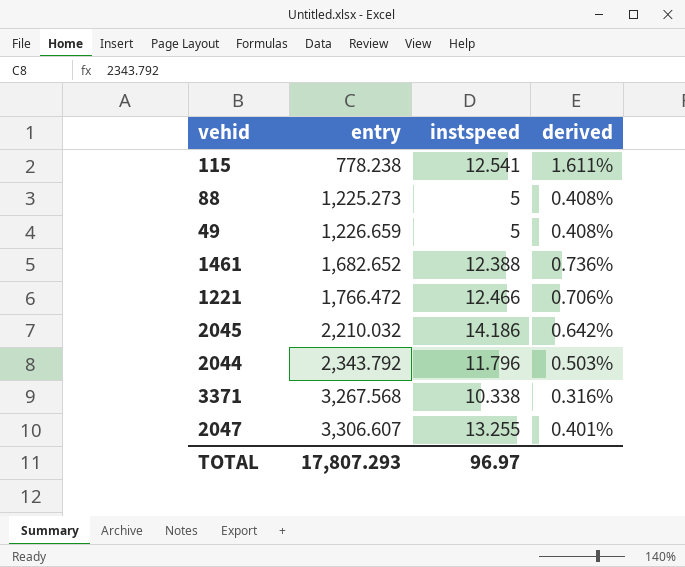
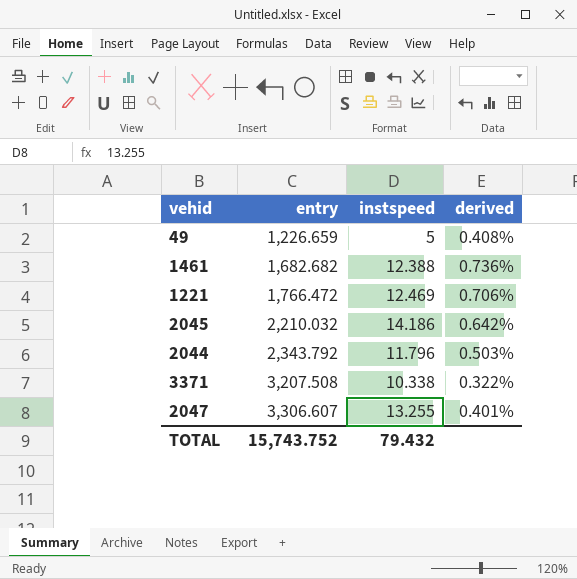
row 115: 778.238 | 12.541 | 1.611% -> none
row 88: 1,225.273 | 5 | 0.408% -> none
1461 | entry: 1,682.652 -> 1,682.682
1221 | instspeed: 12.466 -> 12.469
3371 | entry: 3,267.568 -> 3,207.508
3371 | derived: 0.316% -> 0.322%
TOTAL | entry: 17,807.293 -> 15,743.752
TOTAL | instspeed: 96.97 -> 79.432

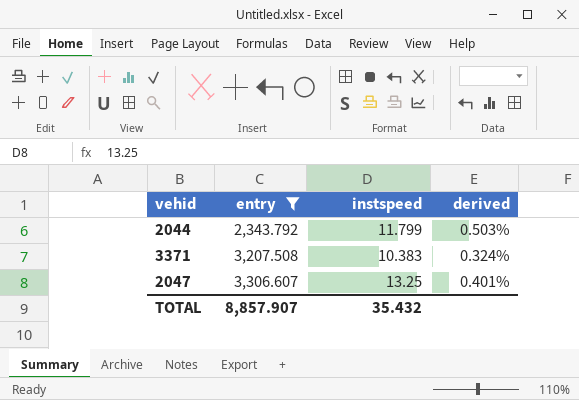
filter: none -> entry >= 2,343.792
2044 | instspeed: 11.796 -> 11.799
3371 | instspeed: 10.338 -> 10.383
3371 | derived: 0.322% -> 0.324%
2047 | instspeed: 13.255 -> 13.25
TOTAL | entry: 15,743.752 -> 8,857.907
TOTAL | instspeed: 79.432 -> 35.432

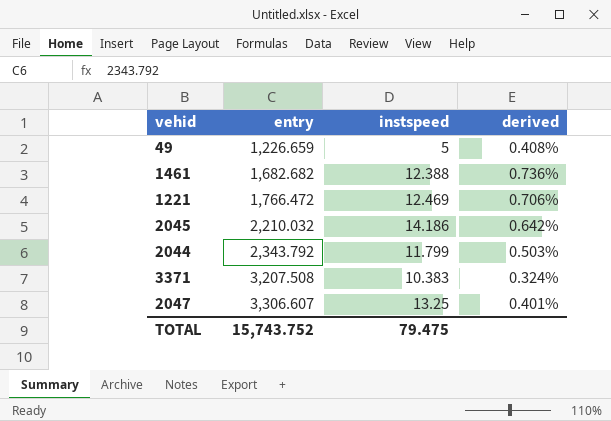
filter: entry >= 2,343.792 -> none
TOTAL | entry: 8,857.907 -> 15,743.752
TOTAL | instspeed: 35.432 -> 79.475

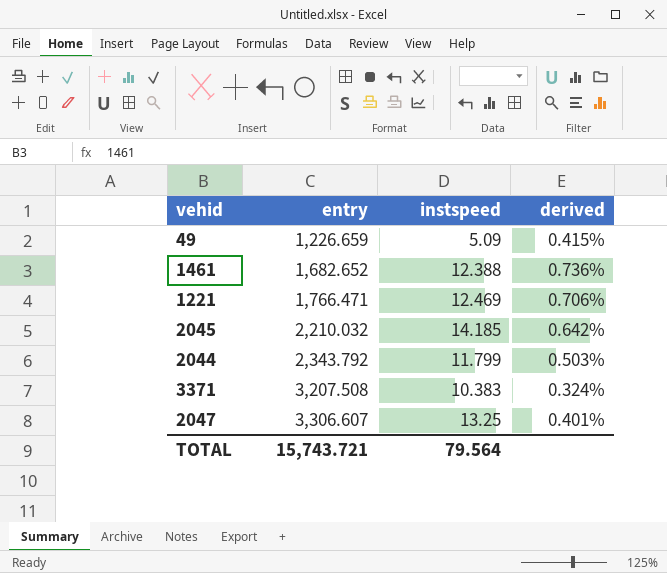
49 | instspeed: 5 -> 5.09
49 | derived: 0.408% -> 0.415%
1461 | entry: 1,682.682 -> 1,682.652
1221 | entry: 1,766.472 -> 1,766.471
2045 | instspeed: 14.186 -> 14.185
TOTAL | entry: 15,743.752 -> 15,743.721
TOTAL | instspeed: 79.475 -> 79.564

